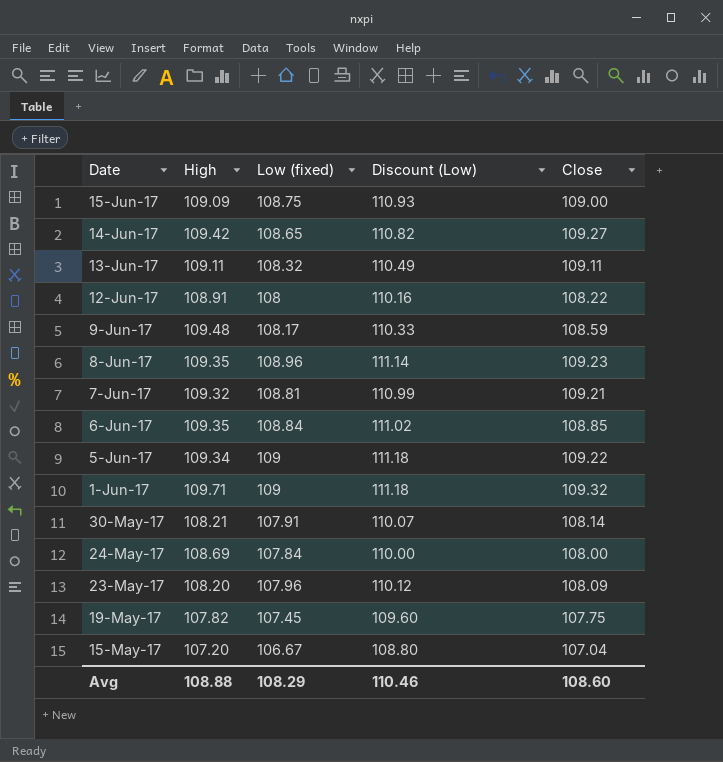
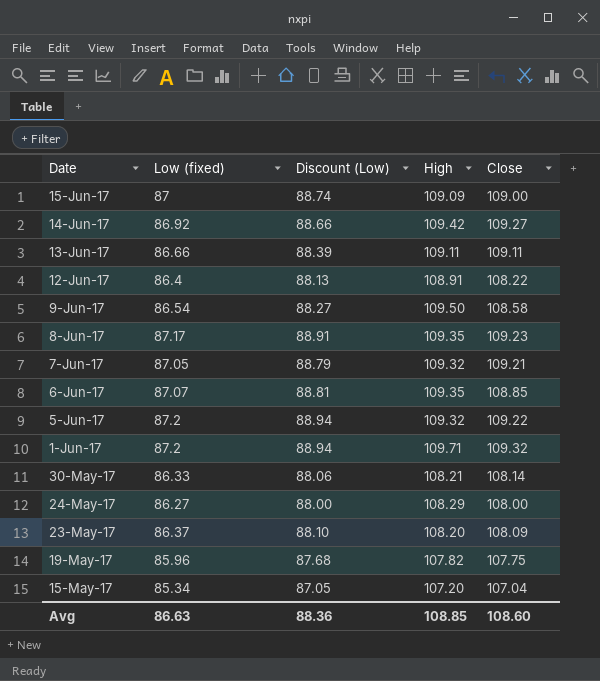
column High | position: 2 -> 4
15-Jun-17 | Low (fixed): 108.75 -> 87
15-Jun-17 | Discount (Low): 110.93 -> 88.74
14-Jun-17 | Low (fixed): 108.65 -> 86.92
14-Jun-17 | Discount (Low): 110.82 -> 88.66
13-Jun-17 | Low (fixed): 108.32 -> 86.66
13-Jun-17 | Discount (Low): 110.49 -> 88.39
12-Jun-17 | Low (fixed): 108 -> 86.4
12-Jun-17 | Discount (Low): 110.16 -> 88.13
9-Jun-17 | Low (fixed): 108.17 -> 86.54
9-Jun-17 | Discount (Low): 110.33 -> 88.27
9-Jun-17 | High: 109.48 -> 109.50
9-Jun-17 | Close: 108.59 -> 108.58
8-Jun-17 | Low (fixed): 108.96 -> 87.17
8-Jun-17 | Discount (Low): 111.14 -> 88.91
7-Jun-17 | Low (fixed): 108.81 -> 87.05
7-Jun-17 | Discount (Low): 110.99 -> 88.79
6-Jun-17 | Low (fixed): 108.84 -> 87.07
6-Jun-17 | Discount (Low): 111.02 -> 88.81
5-Jun-17 | Low (fixed): 109 -> 87.2
5-Jun-17 | Discount (Low): 111.18 -> 88.94
5-Jun-17 | High: 109.34 -> 109.32
1-Jun-17 | Low (fixed): 109 -> 87.2
1-Jun-17 | Discount (Low): 111.18 -> 88.94
30-May-17 | Low (fixed): 107.91 -> 86.33
30-May-17 | Discount (Low): 110.07 -> 88.06
24-May-17 | Low (fixed): 107.84 -> 86.27
24-May-17 | Discount (Low): 110.00 -> 88.00
24-May-17 | High: 108.69 -> 108.29
23-May-17 | Low (fixed): 107.96 -> 86.37
23-May-17 | Discount (Low): 110.12 -> 88.10
19-May-17 | Low (fixed): 107.45 -> 85.96
19-May-17 | Discount (Low): 109.60 -> 87.68
15-May-17 | Low (fixed): 106.67 -> 85.34
15-May-17 | Discount (Low): 108.80 -> 87.05
Avg | Low (fixed): 108.29 -> 86.63
Avg | Discount (Low): 110.46 -> 88.36
Avg | High: 108.88 -> 108.85

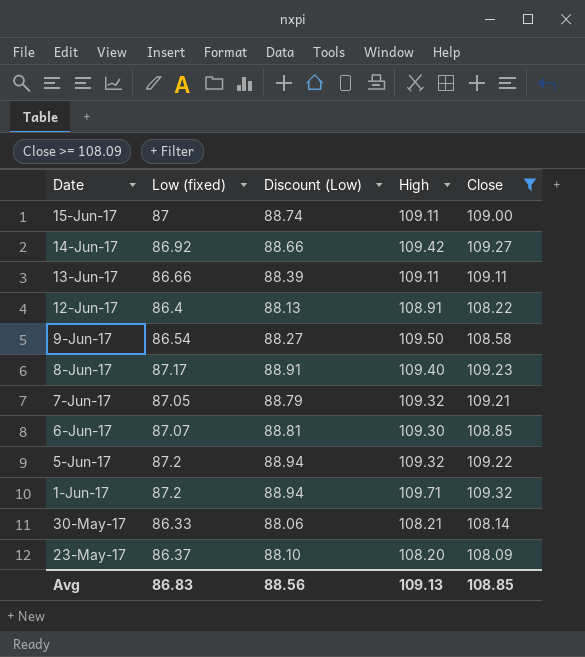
filter: none -> Close >= 108.09
15-Jun-17 | High: 109.09 -> 109.11
8-Jun-17 | High: 109.35 -> 109.40
6-Jun-17 | High: 109.35 -> 109.30
Avg | Low (fixed): 86.63 -> 86.83
Avg | Discount (Low): 88.36 -> 88.56
Avg | High: 108.85 -> 109.13
Avg | Close: 108.60 -> 108.85

